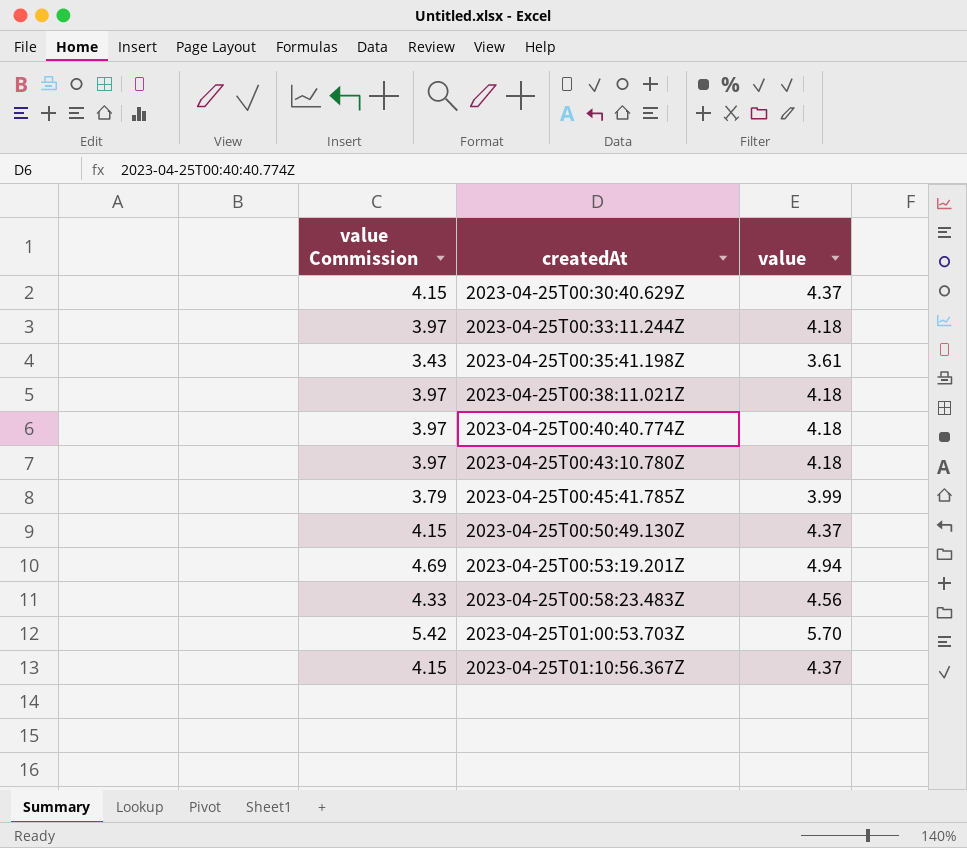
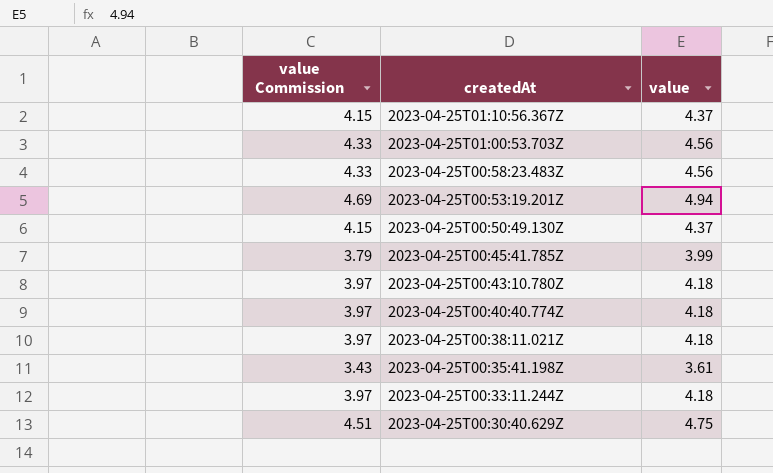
row order: createdAt ascending -> createdAt descending
2023-04-25T01:00:53.703Z | value Commission: 5.42 -> 4.33
2023-04-25T01:00:53.703Z | value: 5.70 -> 4.56
2023-04-25T00:30:40.629Z | value Commission: 4.15 -> 4.51
2023-04-25T00:30:40.629Z | value: 4.37 -> 4.75

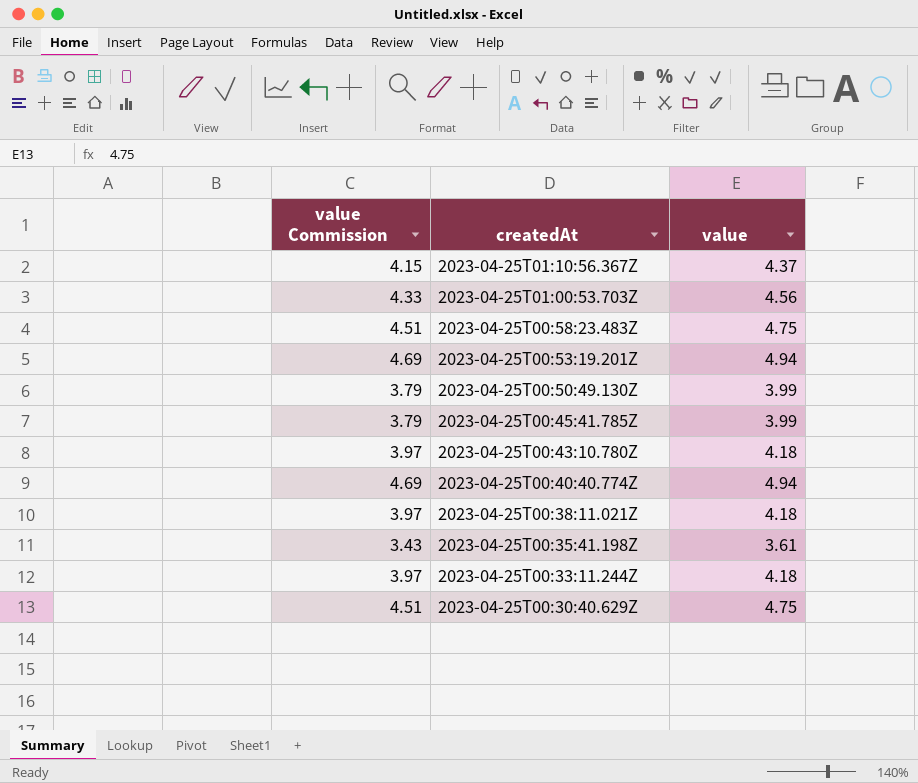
2023-04-25T00:58:23.483Z | value Commission: 4.33 -> 4.51
2023-04-25T00:58:23.483Z | value: 4.56 -> 4.75
2023-04-25T00:50:49.130Z | value Commission: 4.15 -> 3.79
2023-04-25T00:50:49.130Z | value: 4.37 -> 3.99
2023-04-25T00:40:40.774Z | value Commission: 3.97 -> 4.69
2023-04-25T00:40:40.774Z | value: 4.18 -> 4.94

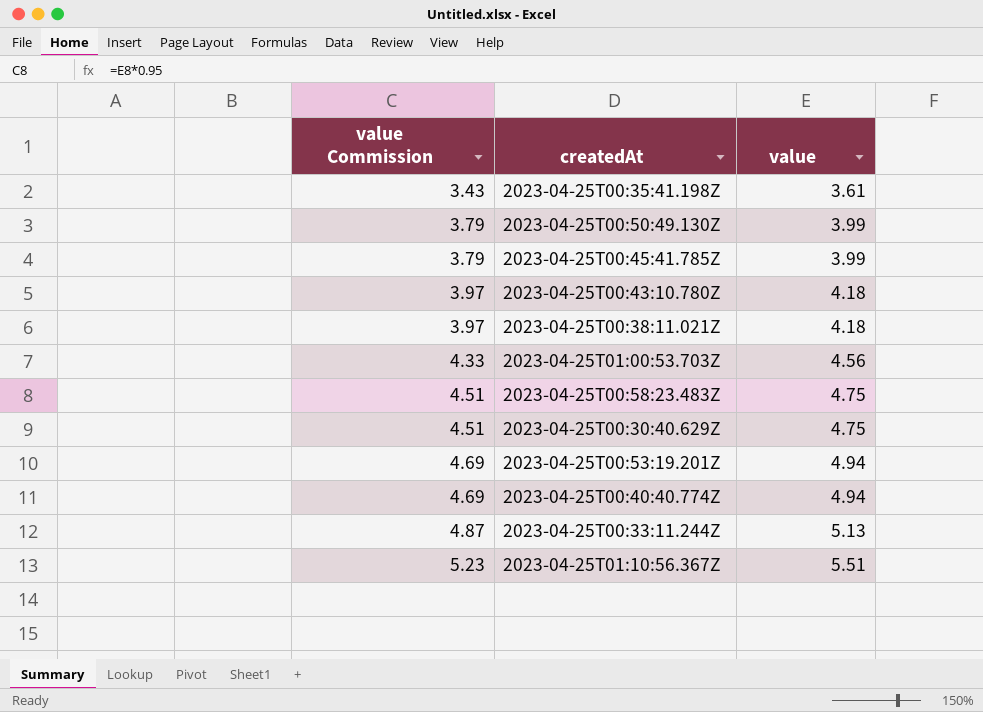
row order: createdAt descending -> value Commission ascending
2023-04-25T00:33:11.244Z | value Commission: 3.97 -> 4.87
2023-04-25T00:33:11.244Z | value: 4.18 -> 5.13
2023-04-25T01:10:56.367Z | value Commission: 4.15 -> 5.23
2023-04-25T01:10:56.367Z | value: 4.37 -> 5.51

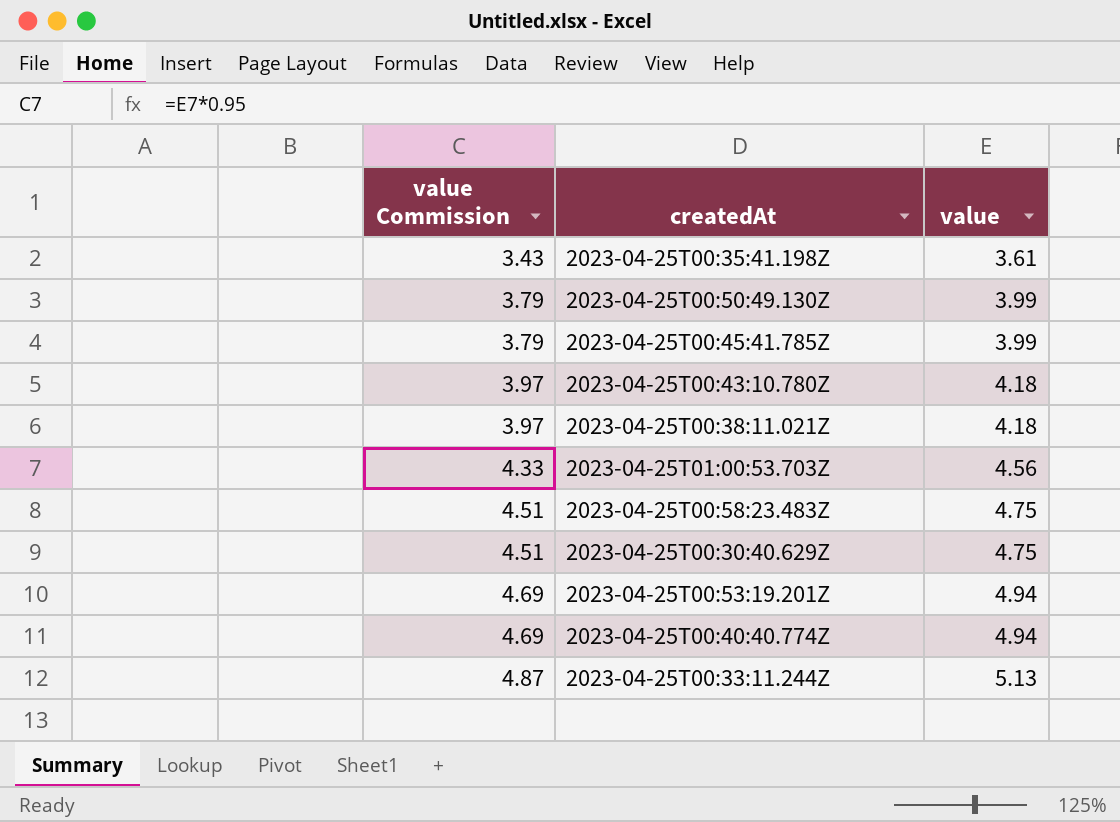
row 2023-04-25T01:10:56.367Z: 5.23 | 5.51 -> none

